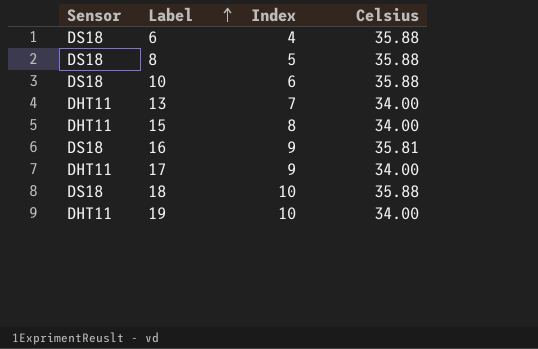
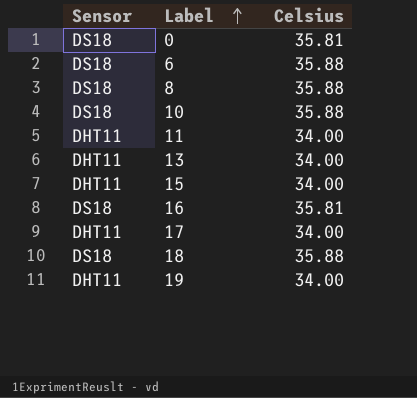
column Index | position: 3 -> none
row 0: none -> DS18 | 35.81
row 11: none -> DHT11 | 34.00

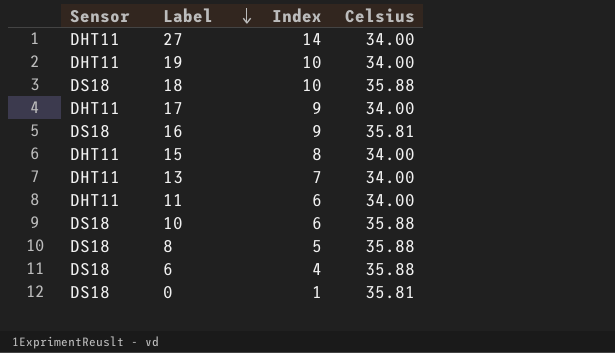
row order: Label ascending -> Label descending
column Index | position: none -> 3
row 27: none -> DHT11 | 14 | 34.00

